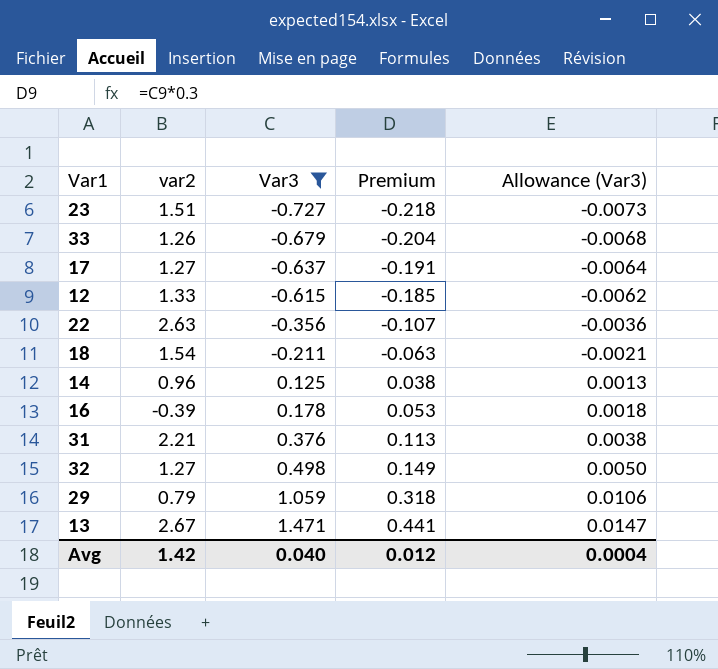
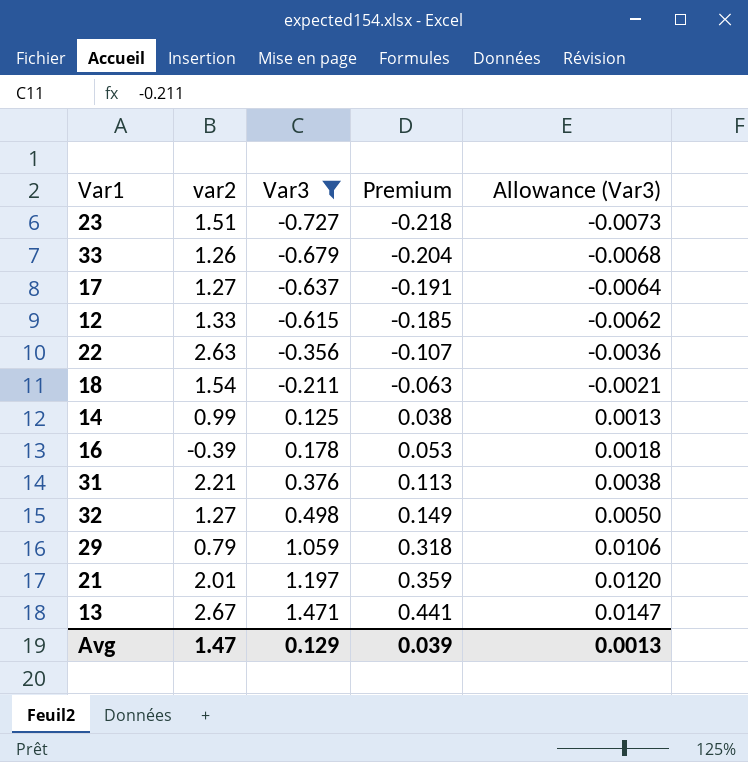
14 | var2: 0.96 -> 0.99
row 21: none -> 2.01 | 1.197 | 0.359 | 0.0120
Avg | var2: 1.42 -> 1.47
Avg | Var3: 0.040 -> 0.129
Avg | Premium: 0.012 -> 0.039
Avg | Allowance (Var3): 0.0004 -> 0.0013

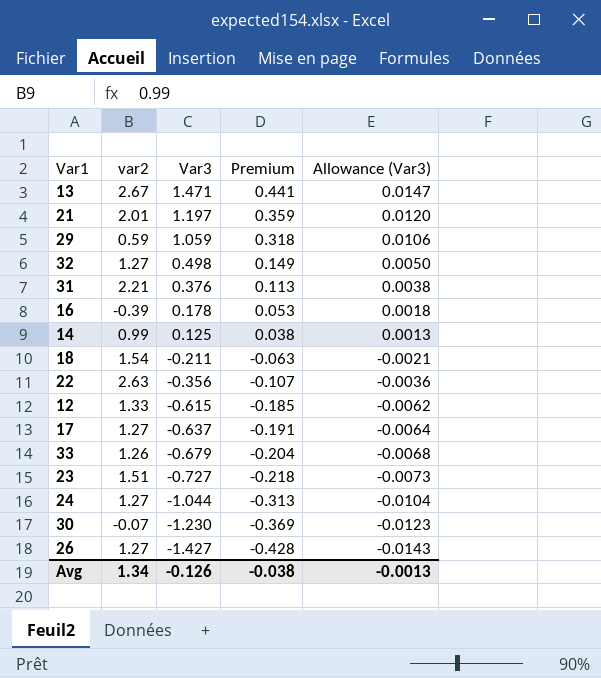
filter: Var3 >= -0.727 -> none
row order: Var3 ascending -> Var3 descending
29 | var2: 0.79 -> 0.59
Avg | var2: 1.47 -> 1.34
Avg | Var3: 0.129 -> -0.126
Avg | Premium: 0.039 -> -0.038
Avg | Allowance (Var3): 0.0013 -> -0.0013

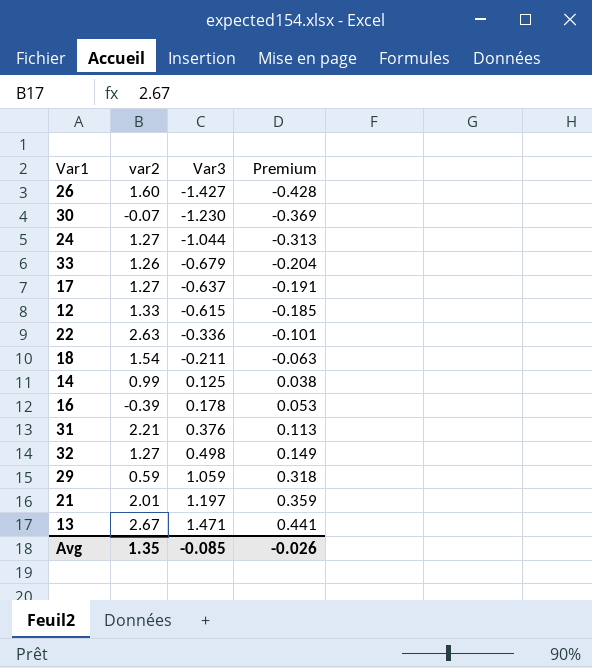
row order: Var3 descending -> Var3 ascending
column Allowance (Var3) | formula: [Var3] * 0.01 -> none
row 23: 1.51 | -0.727 | -0.218 | -0.0073 -> none
26 | var2: 1.27 -> 1.60
22 | Var3: -0.356 -> -0.336
22 | Premium: -0.107 -> -0.101
Avg | var2: 1.34 -> 1.35
Avg | Var3: -0.126 -> -0.085
Avg | Premium: -0.038 -> -0.026

